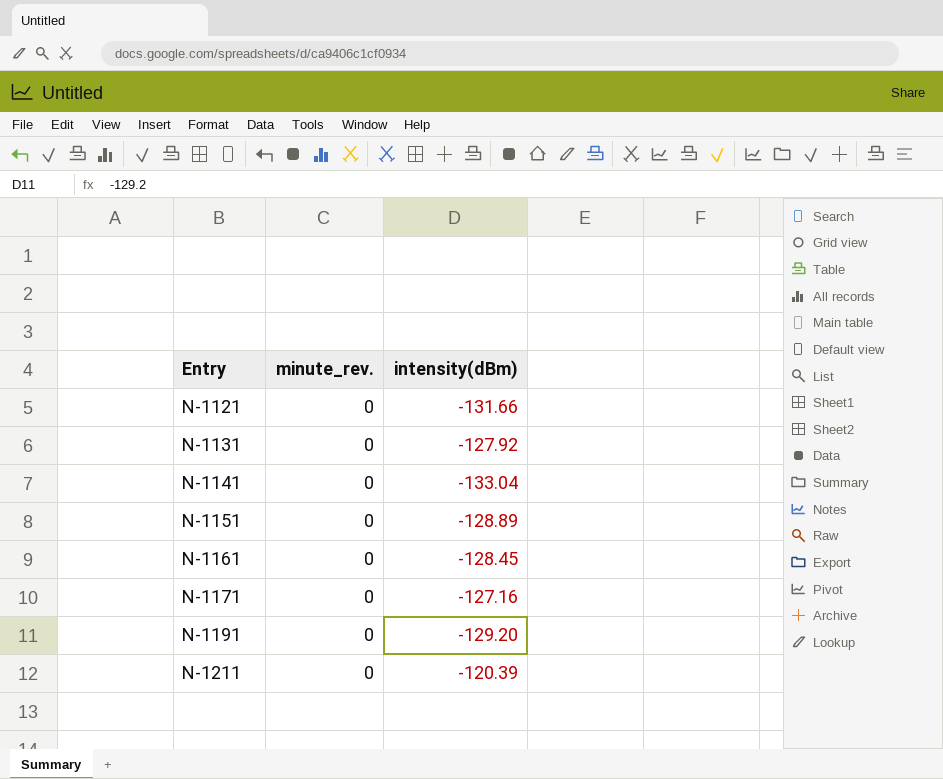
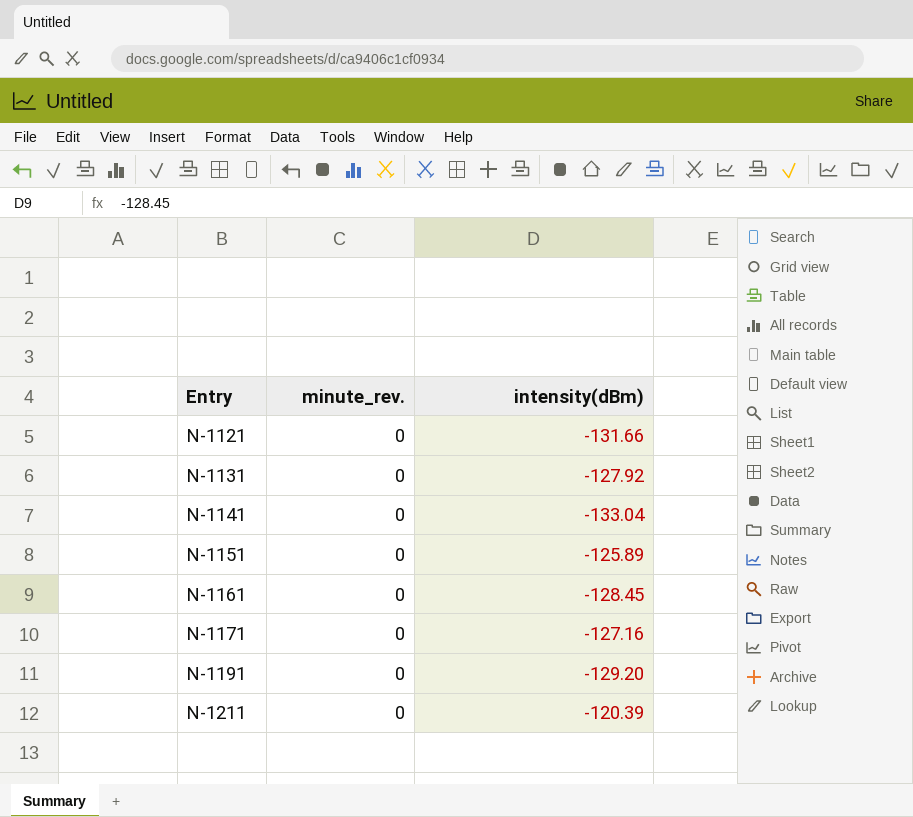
N-1151 | intensity(dBm): -128.89 -> -125.89

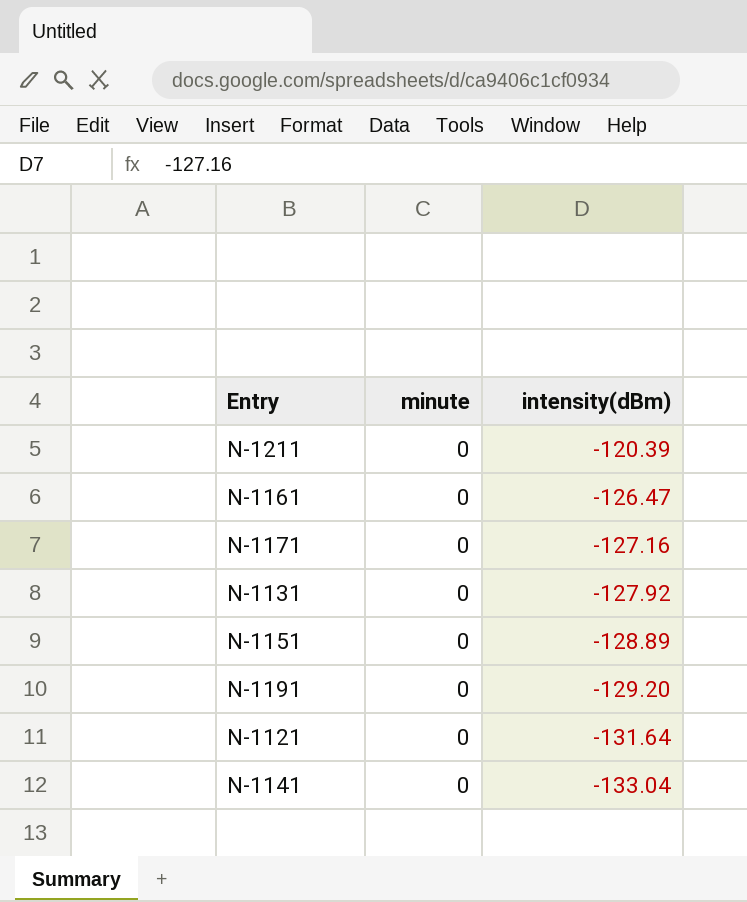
row order: Entry ascending -> intensity(dBm) descending
column name: minute_rev. -> minute
N-1161 | intensity(dBm): -128.45 -> -126.47
N-1151 | intensity(dBm): -125.89 -> -128.89
N-1121 | intensity(dBm): -131.66 -> -131.64

